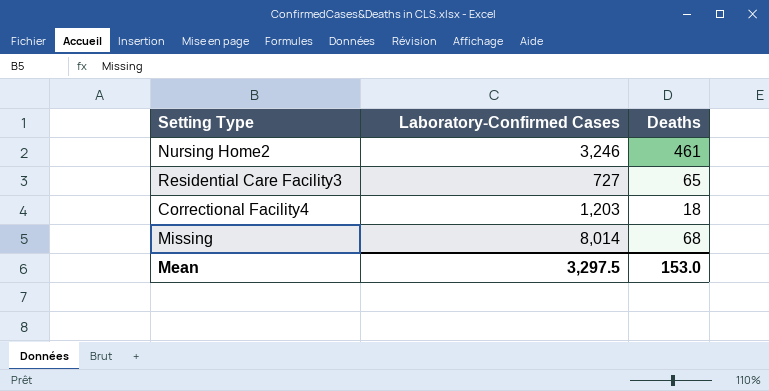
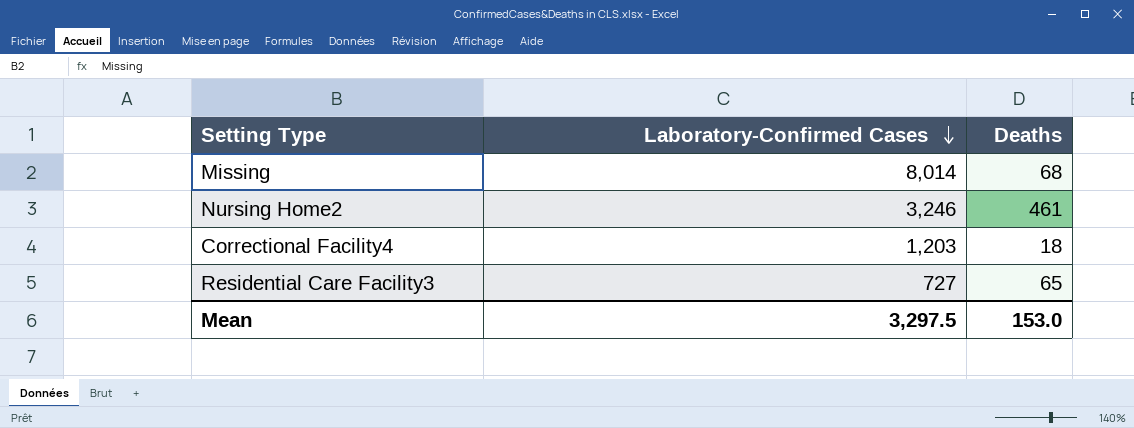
row order: none -> Laboratory-Confirmed Cases descending

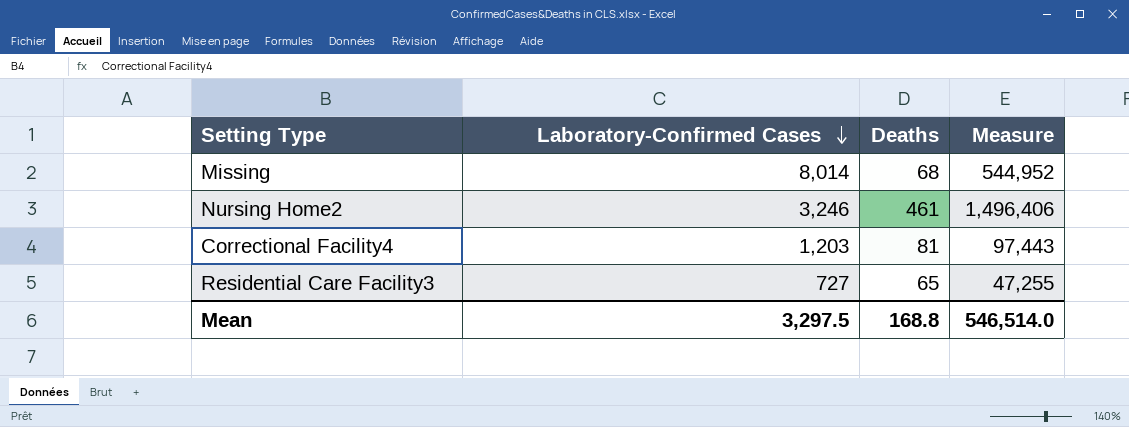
column Measure | formula: none -> [Laboratory-Confirmed Cases] * [Deaths]
Correctional Facility4 | Deaths: 18 -> 81
Mean | Deaths: 153.0 -> 168.8

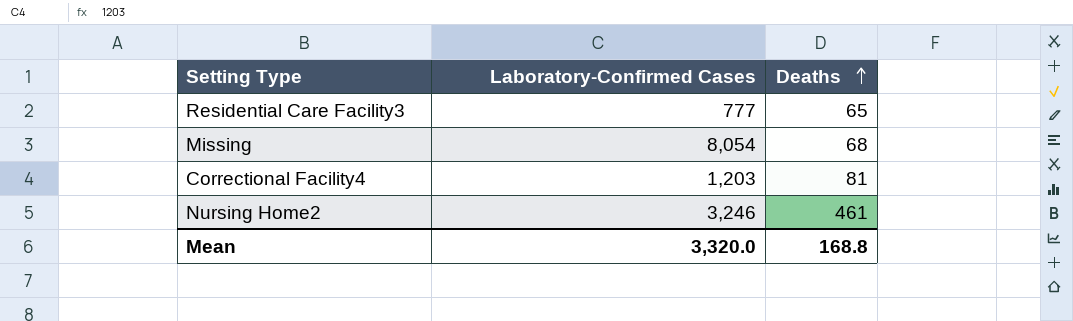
row order: Laboratory-Confirmed Cases descending -> Deaths ascending
column Measure | formula: [Laboratory-Confirmed Cases] * [Deaths] -> none
Residential Care Facility3 | Laboratory-Confirmed Cases: 727 -> 777
Missing | Laboratory-Confirmed Cases: 8,014 -> 8,054
Mean | Laboratory-Confirmed Cases: 3,297.5 -> 3,320.0

